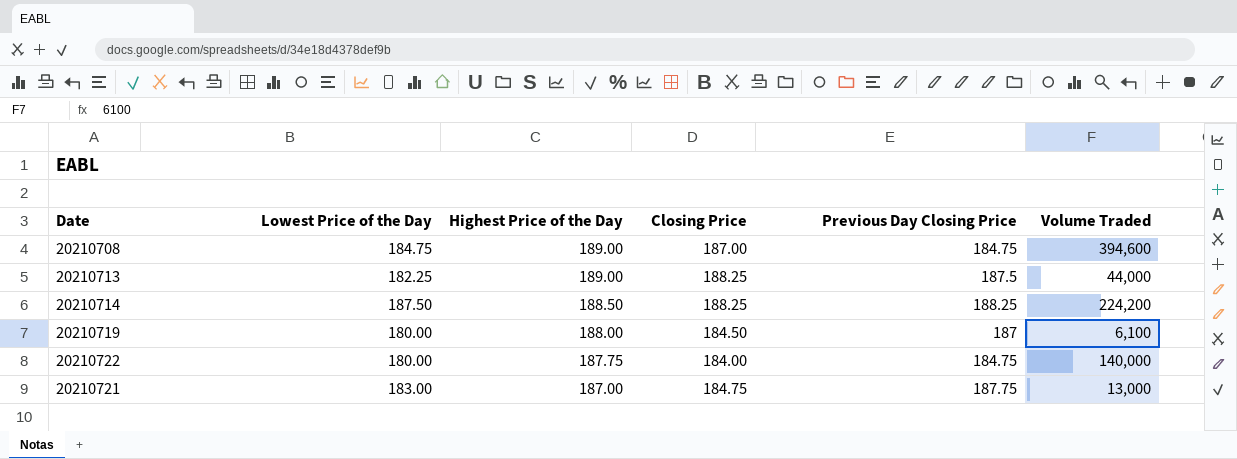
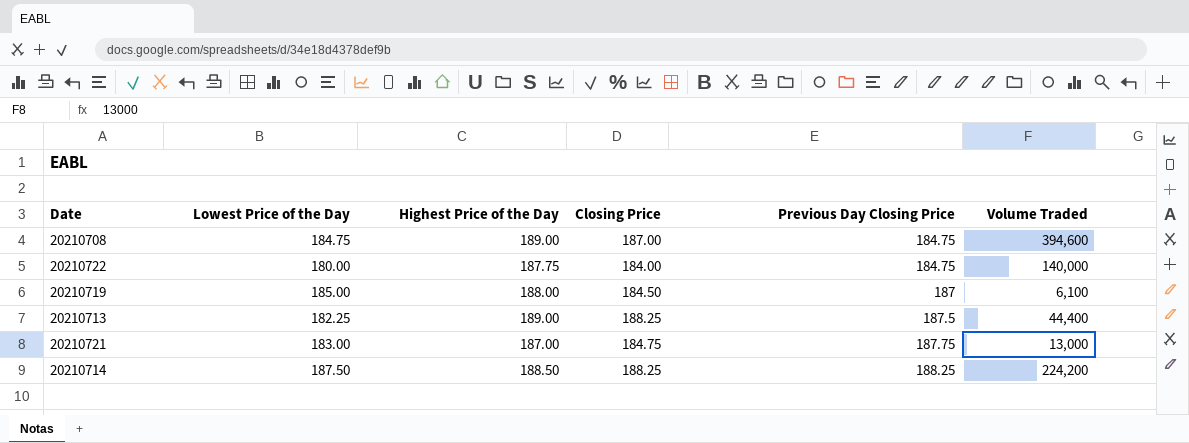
row order: Highest Price of the Day descending -> Previous Day Closing Price ascending
20210719 | Lowest Price of the Day: 180.00 -> 185.00
20210713 | Volume Traded: 44,000 -> 44,400

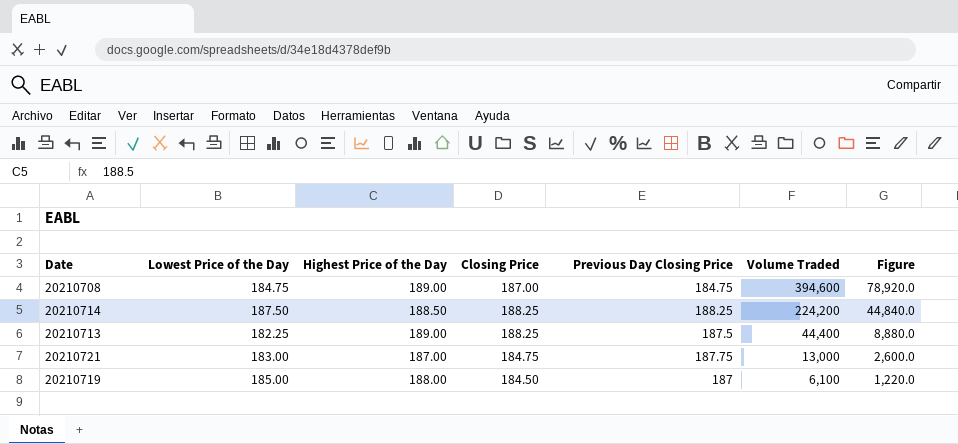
row order: Previous Day Closing Price ascending -> Volume Traded descending
column Figure | formula: none -> [Volume Traded] * 0.2
row 20210722: 180.00 | 187.75 | 184.00 | 184.75 | 140,000 -> none

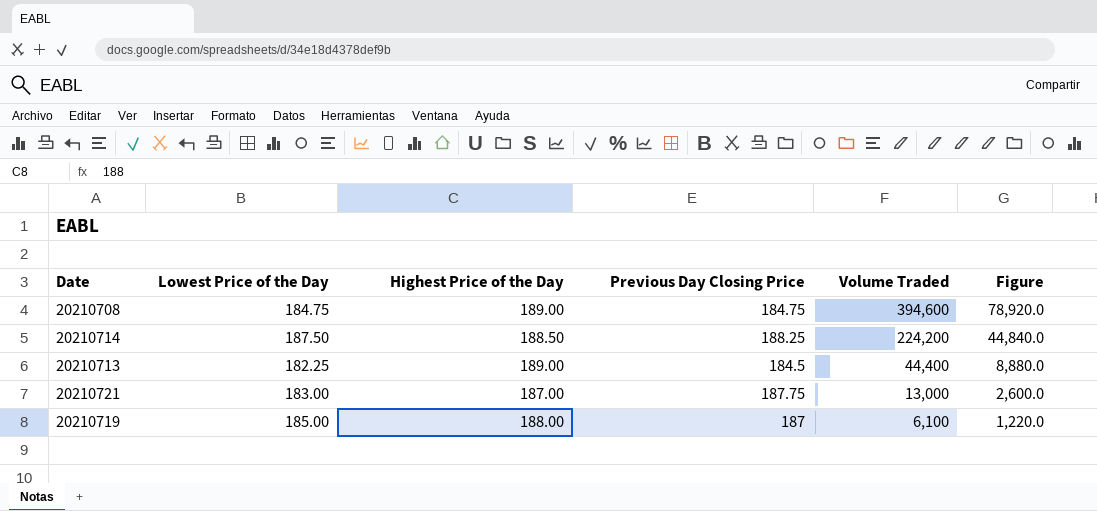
column Closing Price | position: 4 -> none
20210713 | Previous Day Closing Price: 187.5 -> 184.5

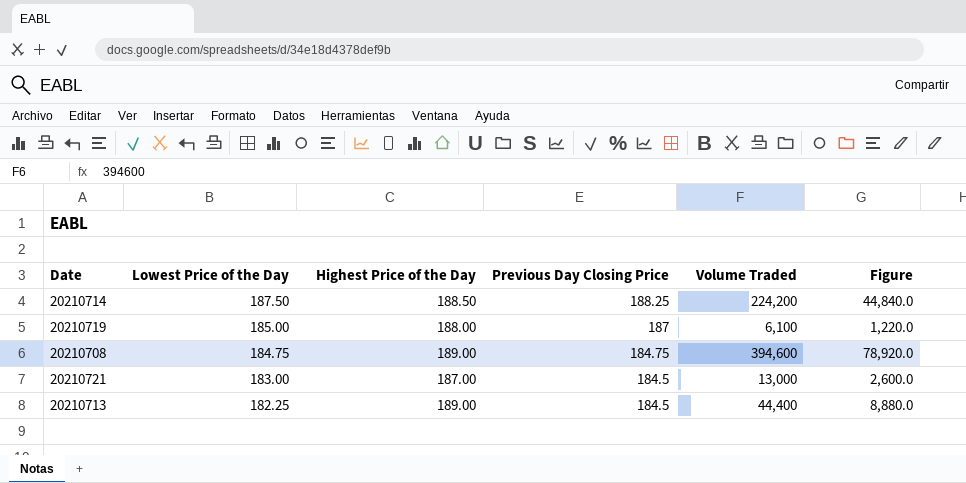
row order: Volume Traded descending -> Lowest Price of the Day descending
20210721 | Previous Day Closing Price: 187.75 -> 184.5

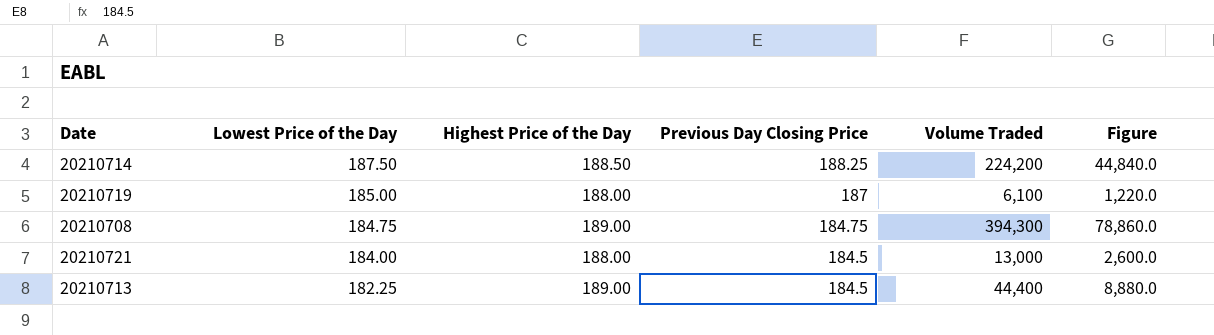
20210708 | Volume Traded: 394,600 -> 394,300
20210708 | Figure: 78,920.0 -> 78,860.0
20210721 | Lowest Price of the Day: 183.00 -> 184.00
20210721 | Highest Price of the Day: 187.00 -> 188.00

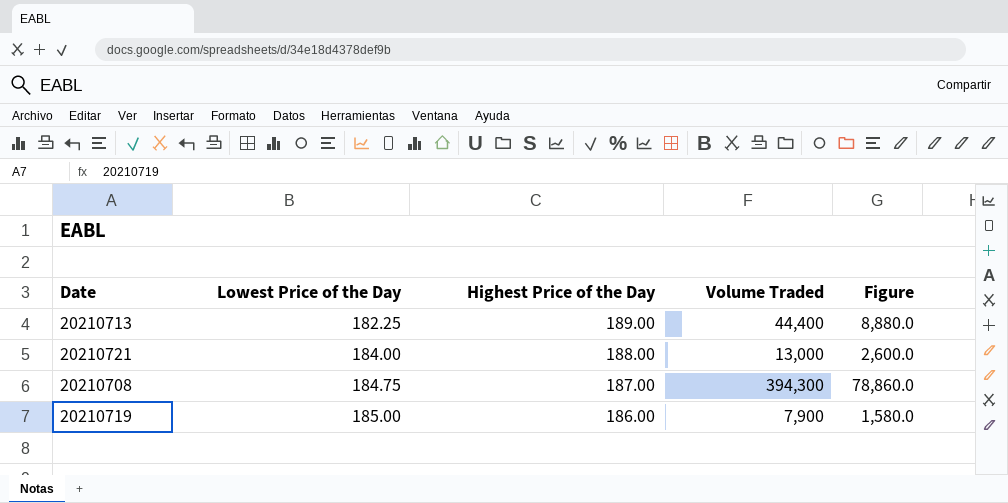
row order: Lowest Price of the Day descending -> Lowest Price of the Day ascending
column Previous Day Closing Price | position: 4 -> none
row 20210714: 187.50 | 188.50 | 188.25 | 224,200 | 44,840.0 -> none
20210708 | Highest Price of the Day: 189.00 -> 187.00
20210719 | Highest Price of the Day: 188.00 -> 186.00
20210719 | Volume Traded: 6,100 -> 7,900
20210719 | Figure: 1,220.0 -> 1,580.0

